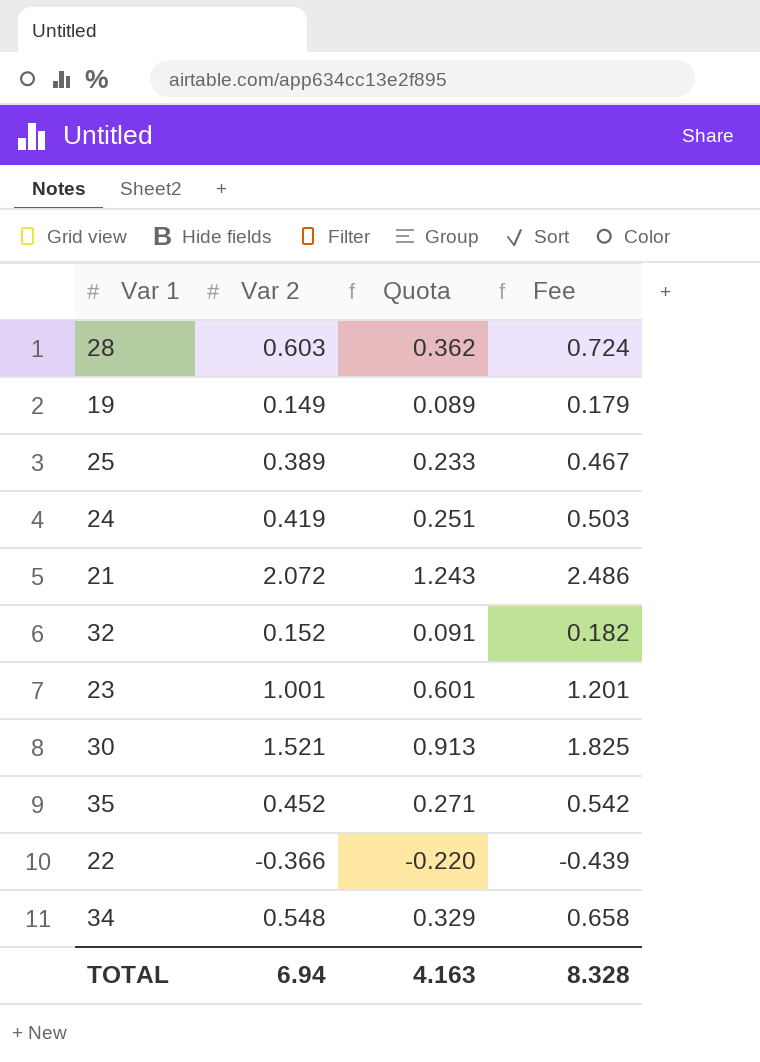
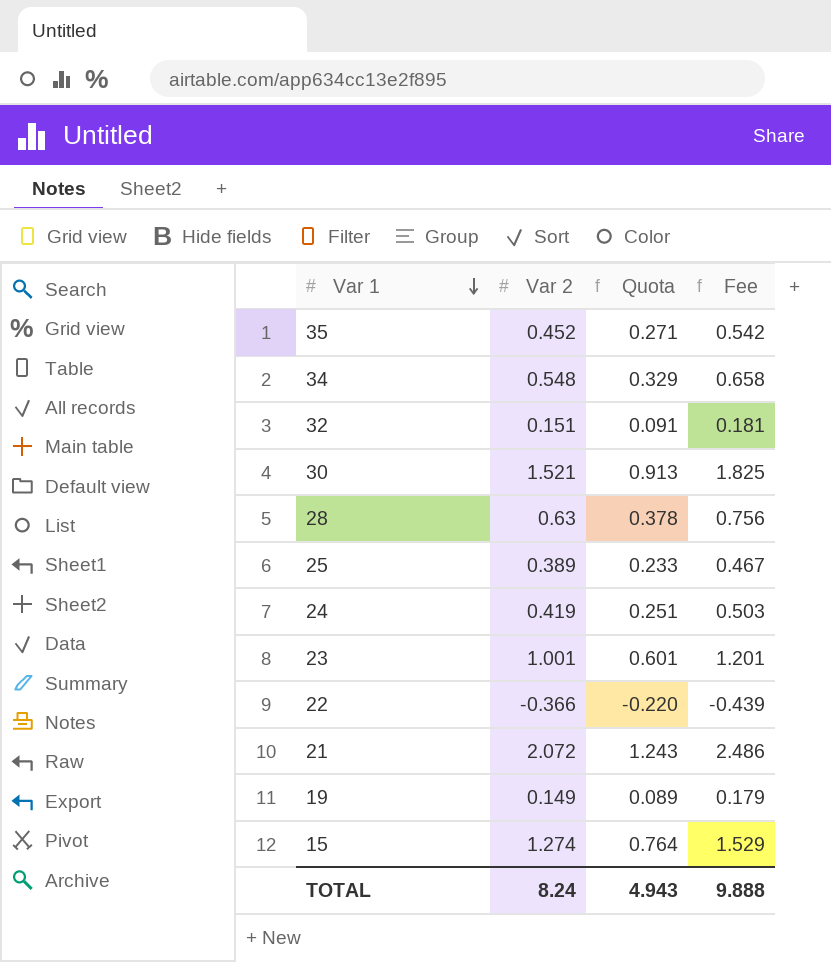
row order: none -> Var 1 descending
32 | Var 2: 0.152 -> 0.151
32 | Fee: 0.182 -> 0.181
28 | Var 2: 0.603 -> 0.63
28 | Quota: 0.362 -> 0.378
28 | Fee: 0.724 -> 0.756
row 15: none -> 1.274 | 0.764 | 1.529
TOTAL | Var 2: 6.94 -> 8.24
TOTAL | Quota: 4.163 -> 4.943
TOTAL | Fee: 8.328 -> 9.888

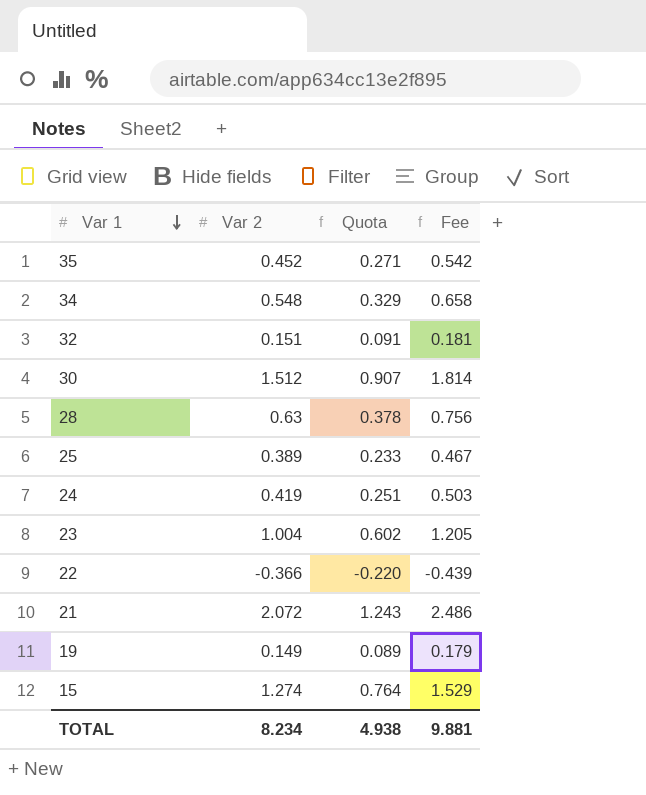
30 | Var 2: 1.521 -> 1.512
30 | Quota: 0.913 -> 0.907
30 | Fee: 1.825 -> 1.814
23 | Var 2: 1.001 -> 1.004
23 | Quota: 0.601 -> 0.602
23 | Fee: 1.201 -> 1.205
TOTAL | Var 2: 8.24 -> 8.234
TOTAL | Quota: 4.943 -> 4.938
TOTAL | Fee: 9.888 -> 9.881

